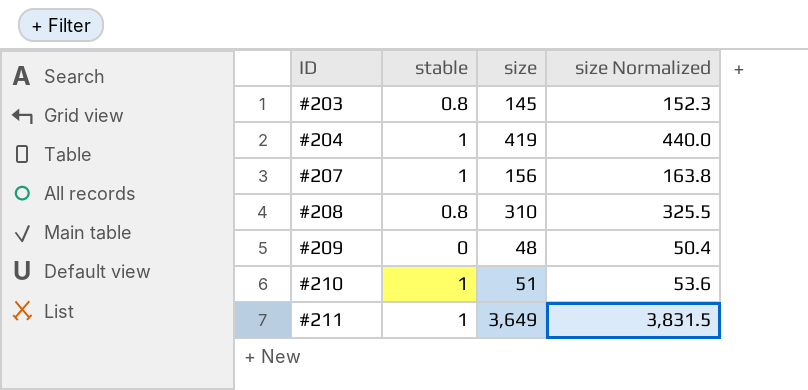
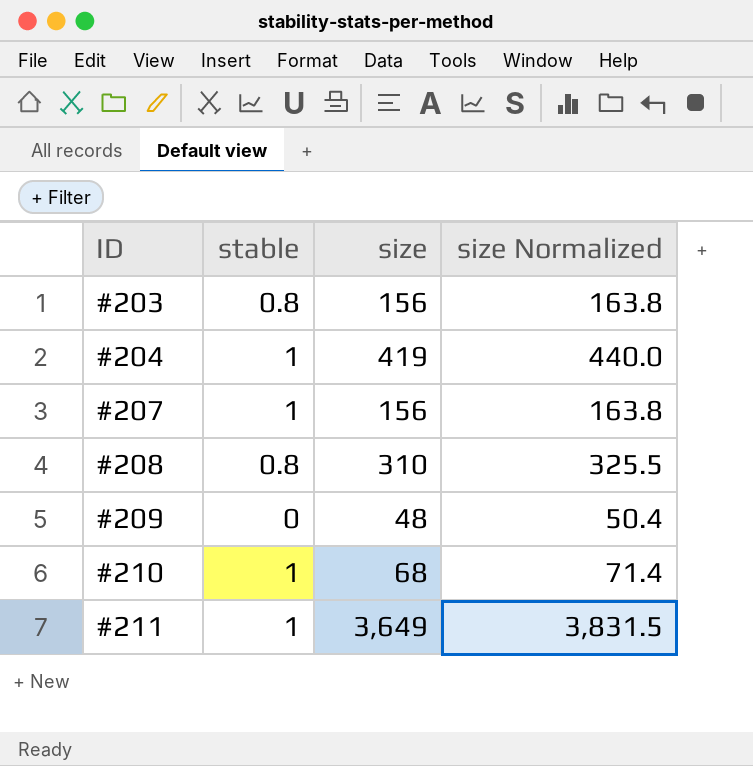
#203 | size: 145 -> 156
#203 | size Normalized: 152.3 -> 163.8
#210 | size: 51 -> 68
#210 | size Normalized: 53.6 -> 71.4

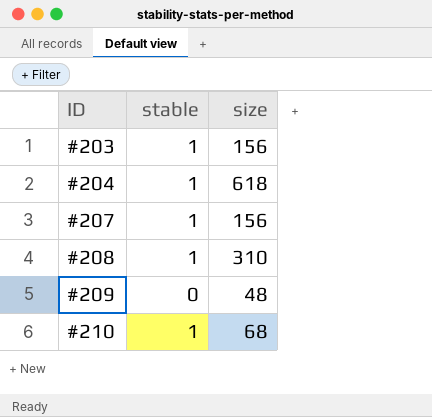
column size Normalized | formula: [size] * 1.05 -> none
row #211: 1 | 3,649 | 3,831.5 -> none
#203 | stable: 0.8 -> 1
#204 | size: 419 -> 618
#208 | stable: 0.8 -> 1

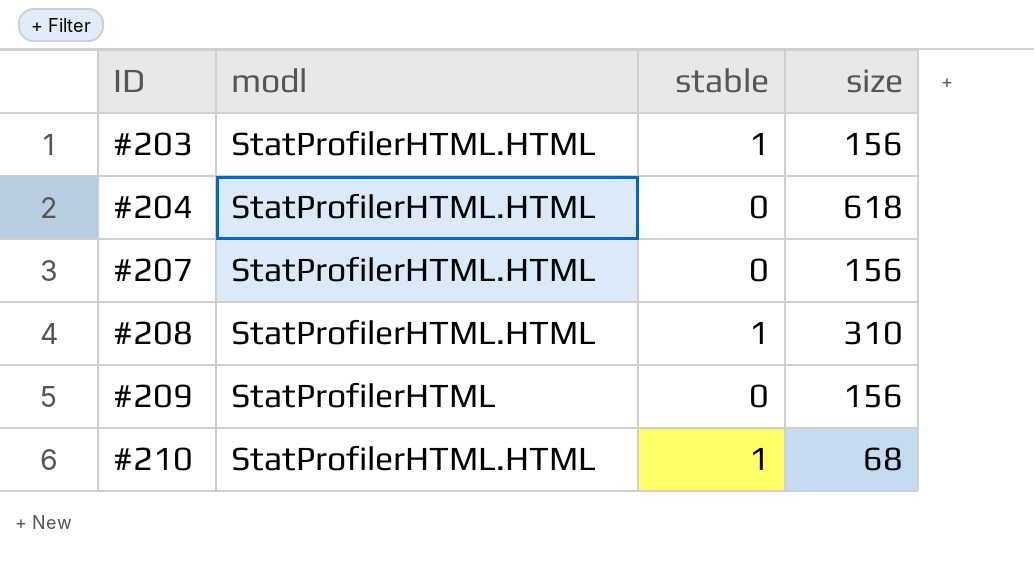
column modl | position: none -> 2
#204 | stable: 1 -> 0
#207 | stable: 1 -> 0
#209 | size: 48 -> 156

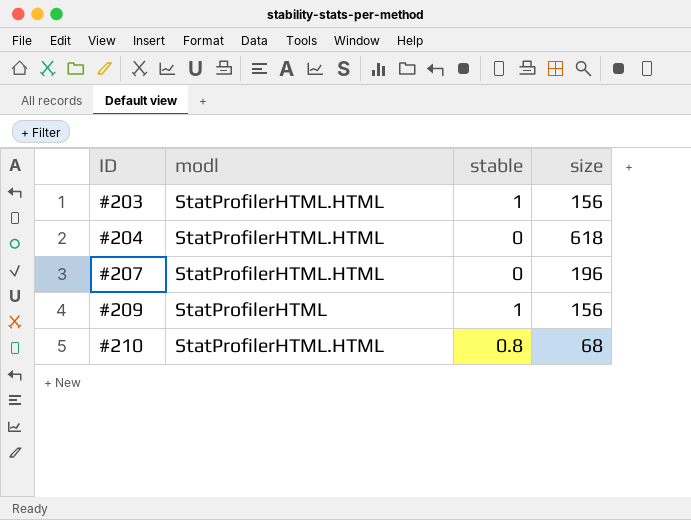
row #208: StatProfilerHTML.HTML | 1 | 310 -> none
#207 | size: 156 -> 196
#209 | stable: 0 -> 1
#210 | stable: 1 -> 0.8

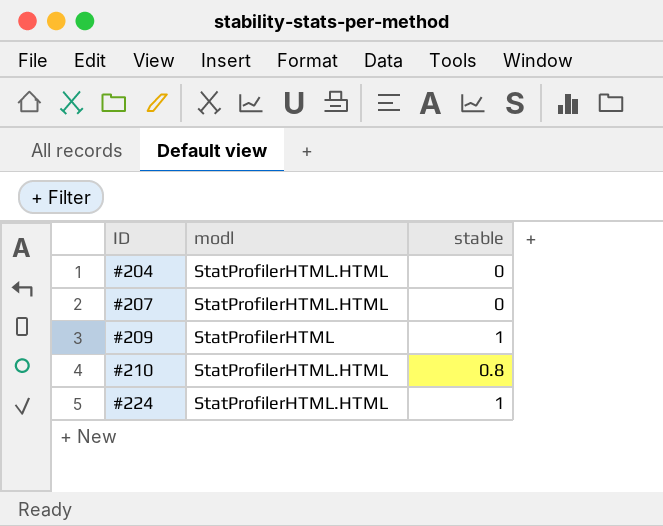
column size | position: 4 -> none
row #203: StatProfilerHTML.HTML | 1 | 156 -> none
row #224: none -> StatProfilerHTML.HTML | 1

